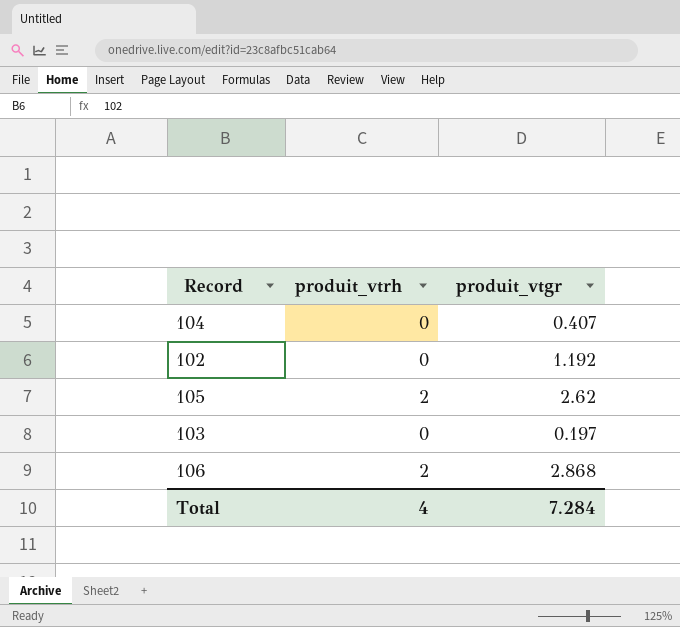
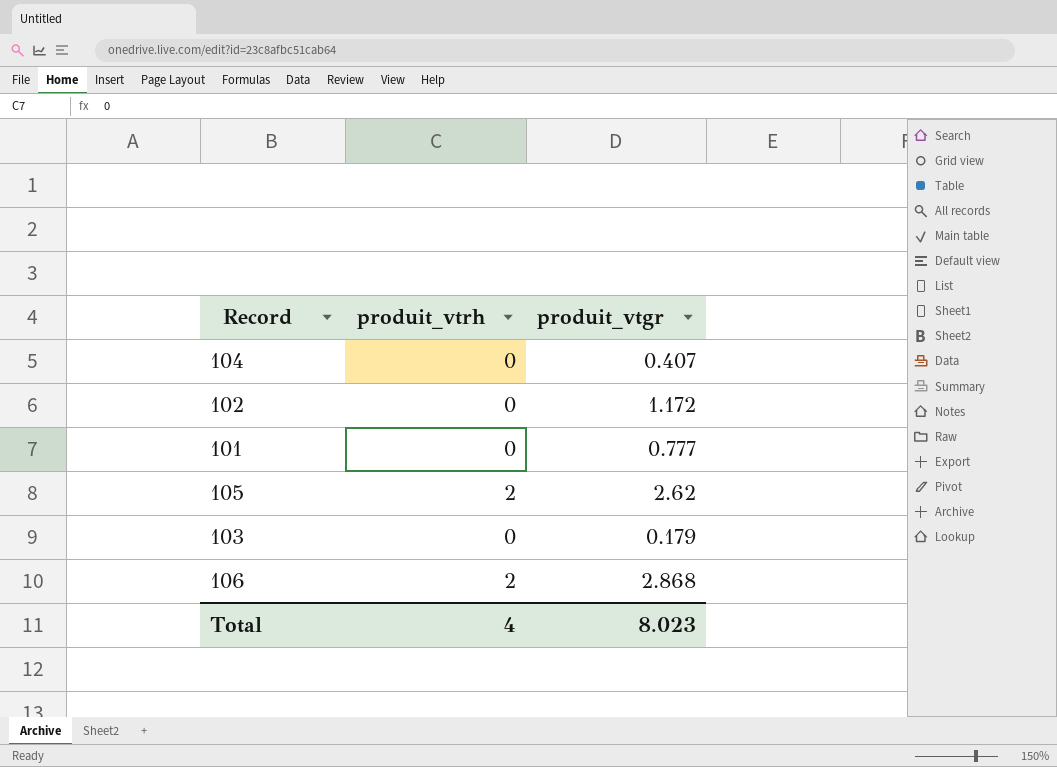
102 | produit_vtgr: 1.192 -> 1.172
row 101: none -> 0 | 0.777
103 | produit_vtgr: 0.197 -> 0.179
Total | produit_vtgr: 7.284 -> 8.023

